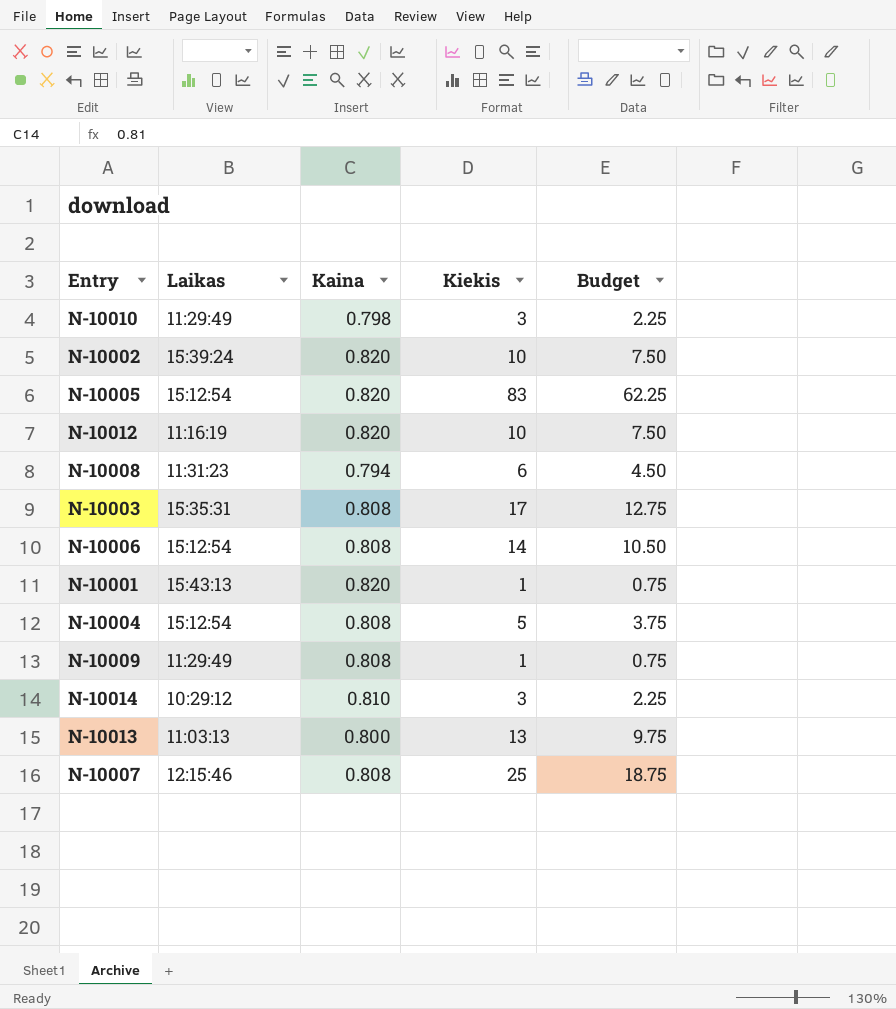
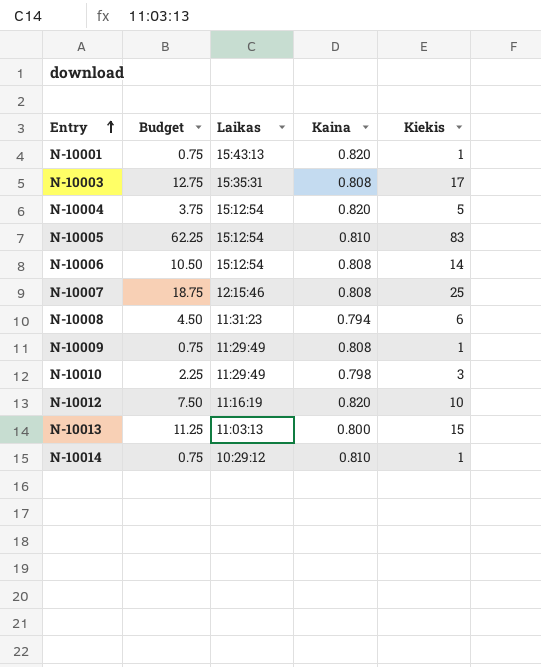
row order: none -> Entry ascending
column Budget | position: 5 -> 2
row N-10002: 15:39:24 | 0.820 | 10 | 7.50 -> none
N-10004 | Kaina: 0.808 -> 0.820
N-10005 | Kaina: 0.820 -> 0.810
N-10013 | Budget: 9.75 -> 11.25
N-10013 | Kiekis: 13 -> 15
N-10014 | Budget: 2.25 -> 0.75
N-10014 | Kiekis: 3 -> 1

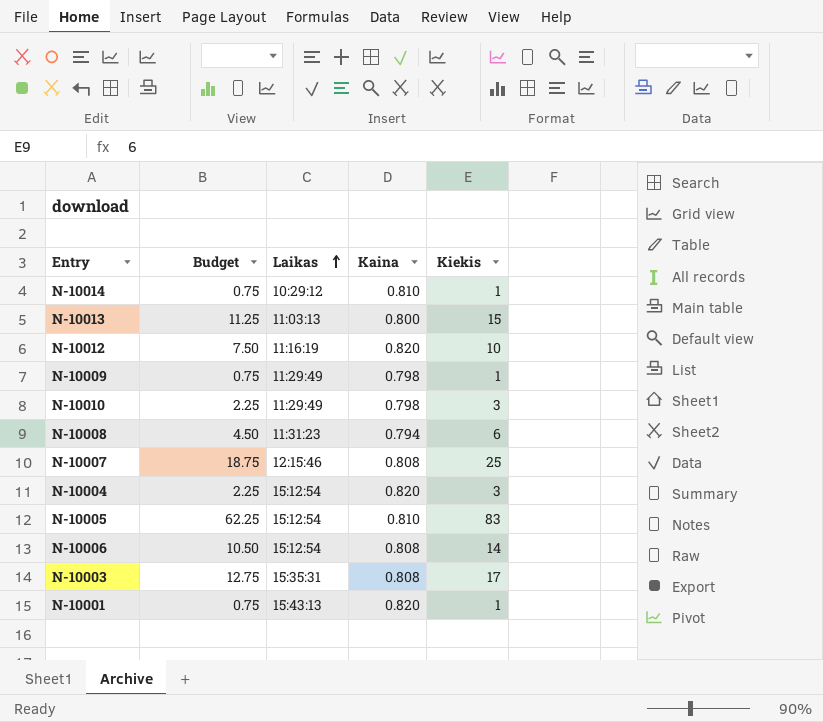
row order: Entry ascending -> Laikas ascending
N-10009 | Kaina: 0.808 -> 0.798
N-10004 | Budget: 3.75 -> 2.25
N-10004 | Kiekis: 5 -> 3

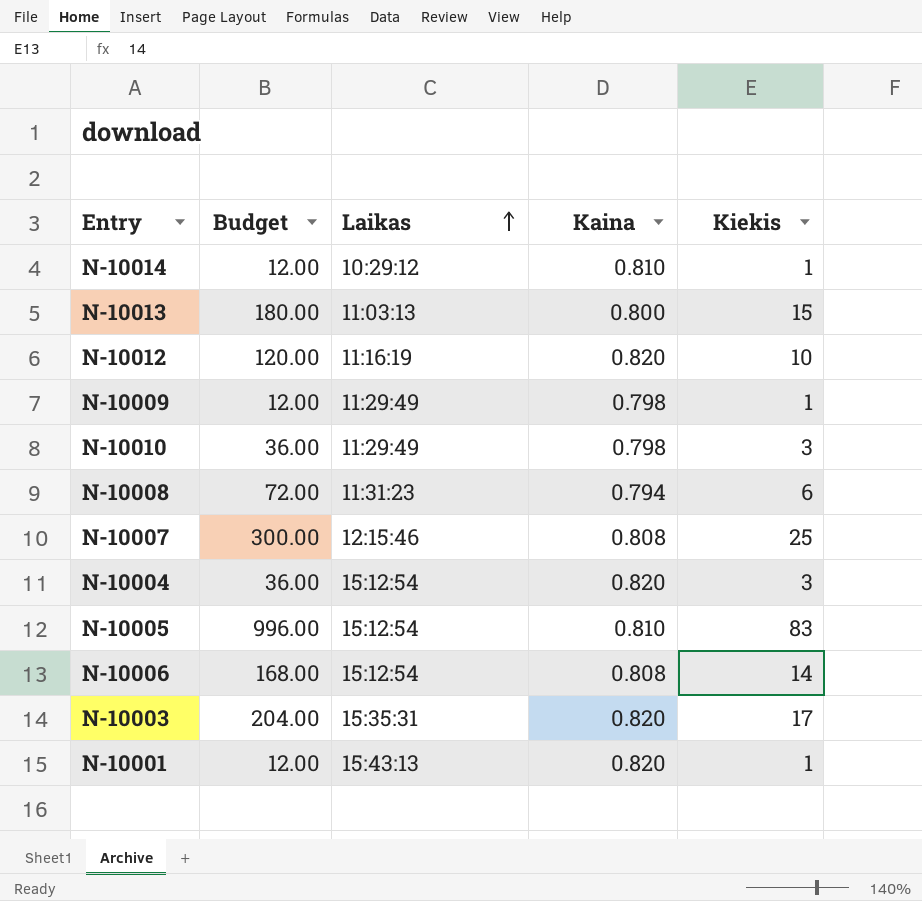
column Budget | formula: [Kiekis] * 0.75 -> [Kiekis] * 12
N-10003 | Kaina: 0.808 -> 0.820

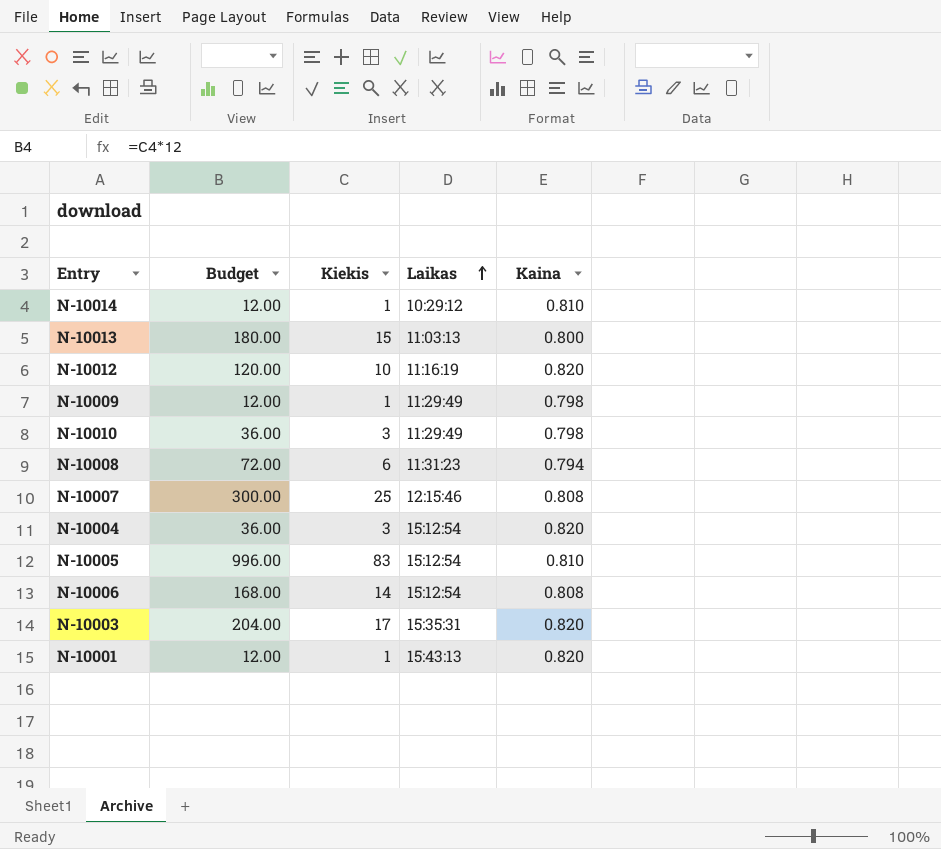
column Kiekis | position: 5 -> 3

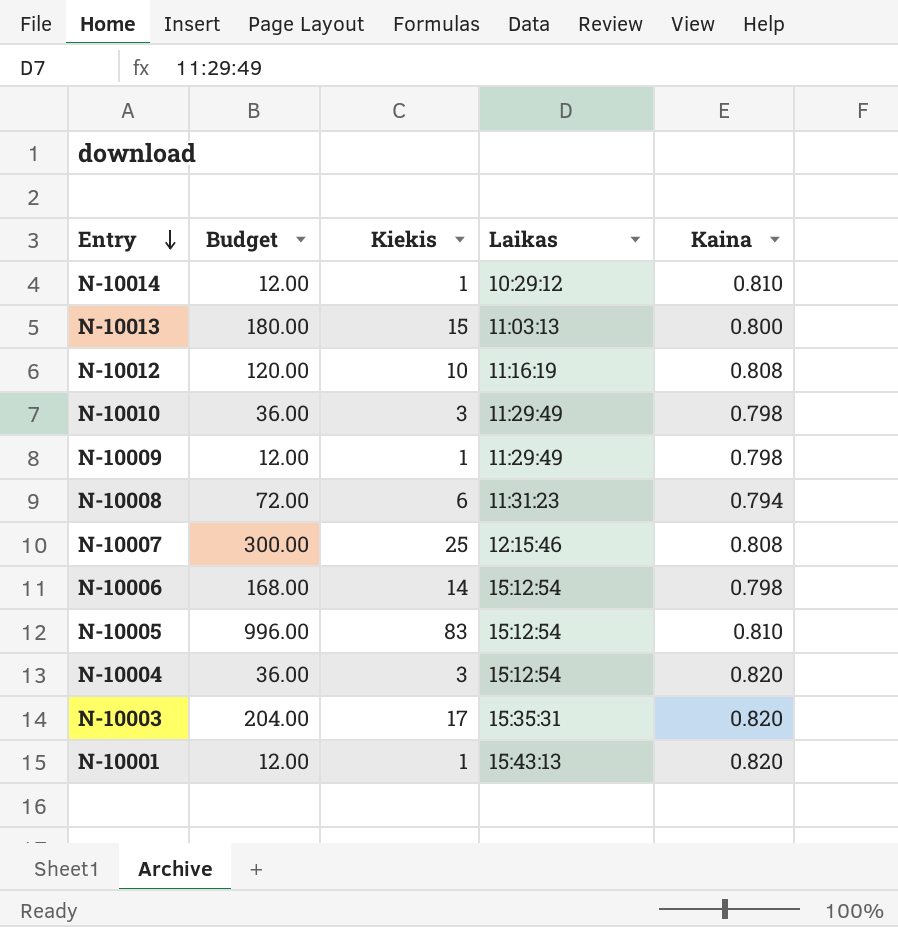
row order: Laikas ascending -> Entry descending
N-10012 | Kaina: 0.820 -> 0.808
N-10006 | Kaina: 0.808 -> 0.798

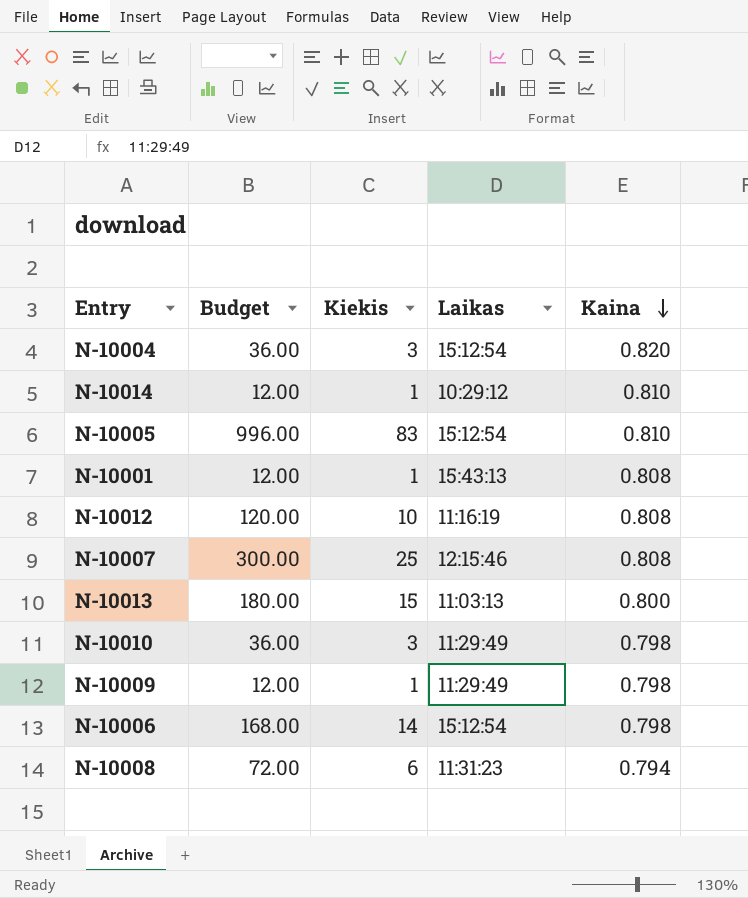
row order: Entry descending -> Kaina descending
row N-10003: 204.00 | 17 | 15:35:31 | 0.820 -> none
N-10001 | Kaina: 0.820 -> 0.808

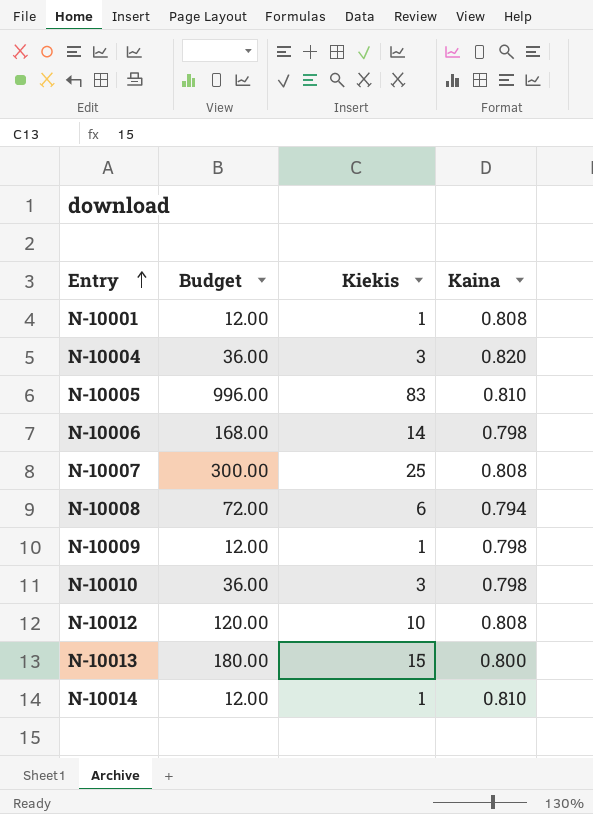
row order: Kaina descending -> Entry ascending
column Laikas | position: 4 -> none

